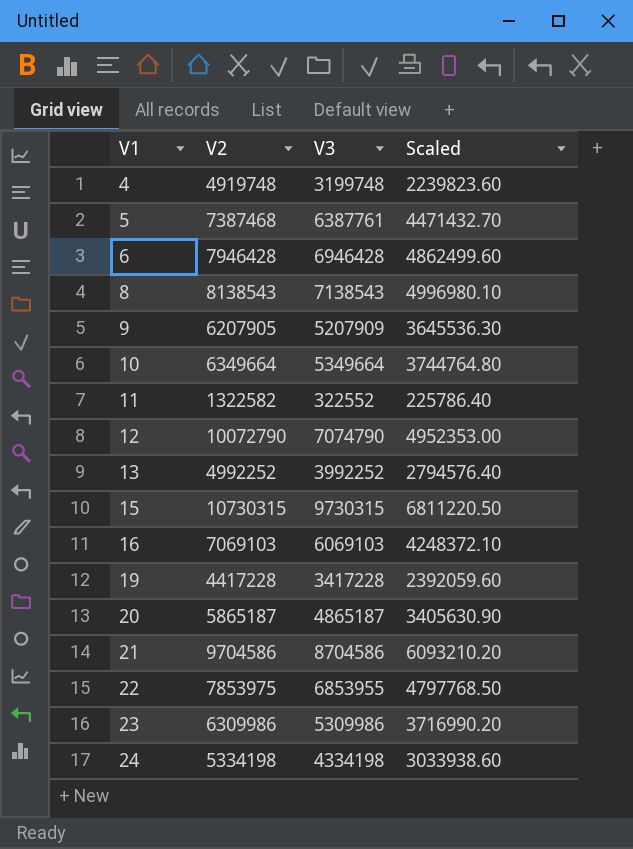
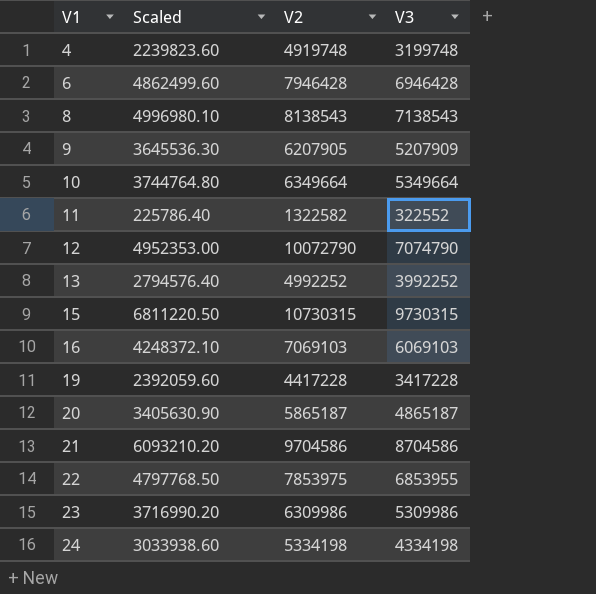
column Scaled | position: 4 -> 2
row 5: 7387468 | 6387761 | 4471432.70 -> none

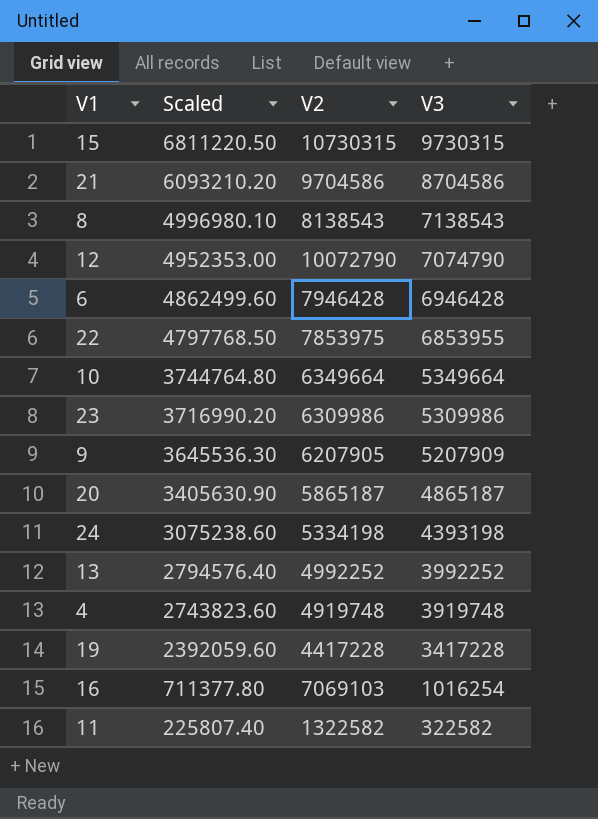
row order: V1 ascending -> Scaled descending
24 | Scaled: 3033938.60 -> 3075238.60
24 | V3: 4334198 -> 4393198
4 | Scaled: 2239823.60 -> 2743823.60
4 | V3: 3199748 -> 3919748
16 | Scaled: 4248372.10 -> 711377.80
16 | V3: 6069103 -> 1016254
11 | Scaled: 225786.40 -> 225807.40
11 | V3: 322552 -> 322582

